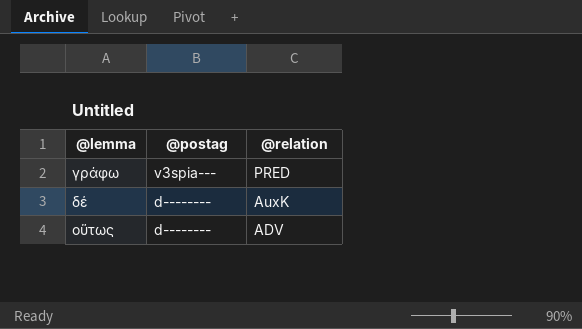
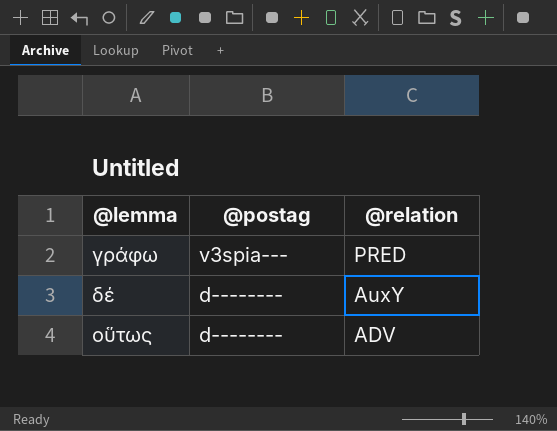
δέ | @relation: AuxK -> AuxY

